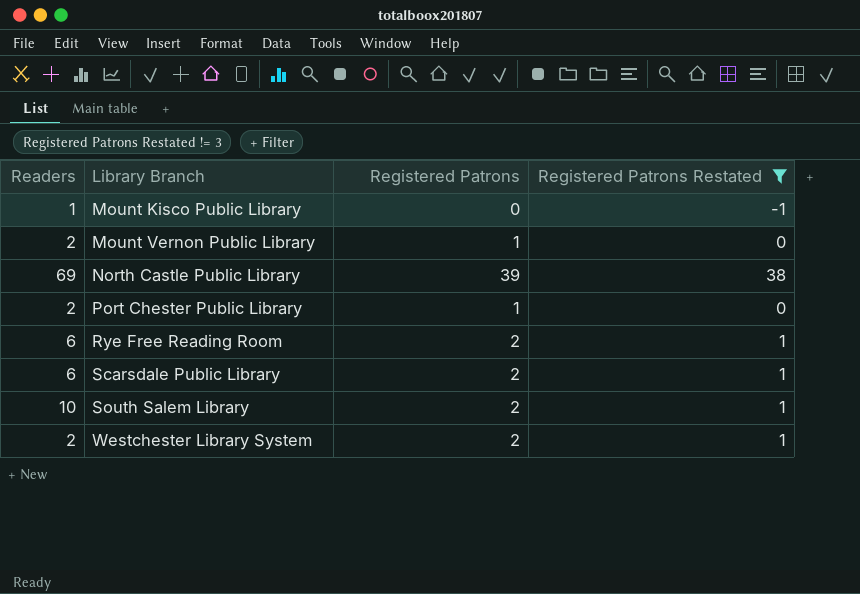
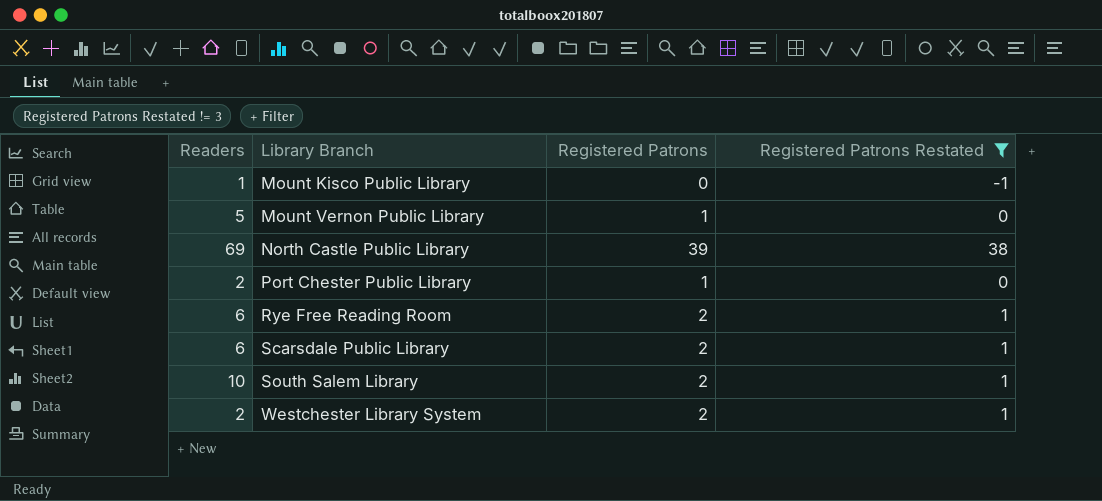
Mount Vernon Public Library | Readers: 2 -> 5

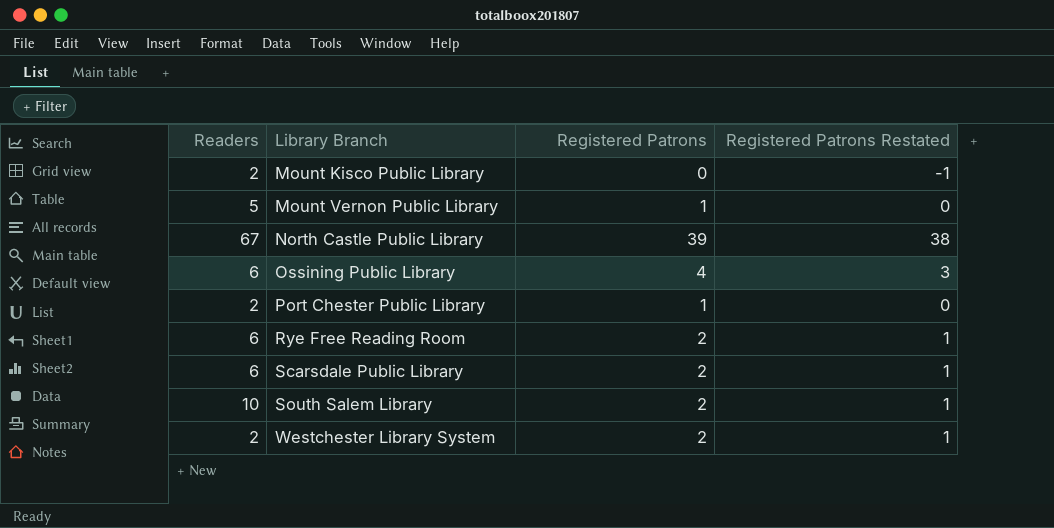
filter: Registered Patrons Restated != 3 -> none
Mount Kisco Public Library | Readers: 1 -> 2
North Castle Public Library | Readers: 69 -> 67

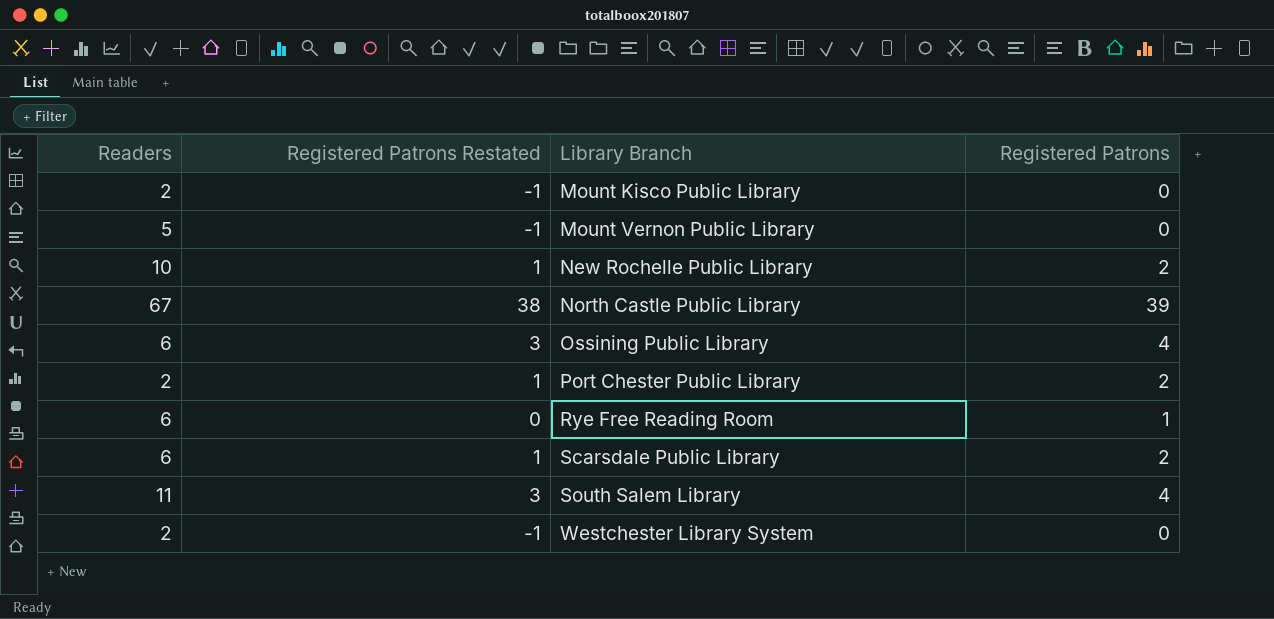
column Registered Patrons Restated | position: 4 -> 2
Mount Vernon Public Library | Registered Patrons Restated: 0 -> -1
Mount Vernon Public Library | Registered Patrons: 1 -> 0
row New Rochelle Public Library: none -> 10 | 1 | 2
Port Chester Public Library | Registered Patrons Restated: 0 -> 1
Port Chester Public Library | Registered Patrons: 1 -> 2
Rye Free Reading Room | Registered Patrons Restated: 1 -> 0
Rye Free Reading Room | Registered Patrons: 2 -> 1
South Salem Library | Readers: 10 -> 11
South Salem Library | Registered Patrons Restated: 1 -> 3
South Salem Library | Registered Patrons: 2 -> 4
Westchester Library System | Registered Patrons Restated: 1 -> -1
Westchester Library System | Registered Patrons: 2 -> 0

